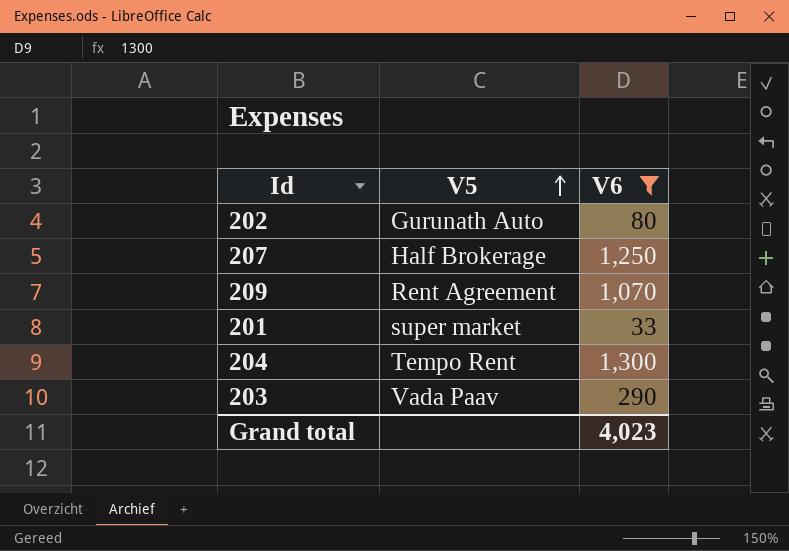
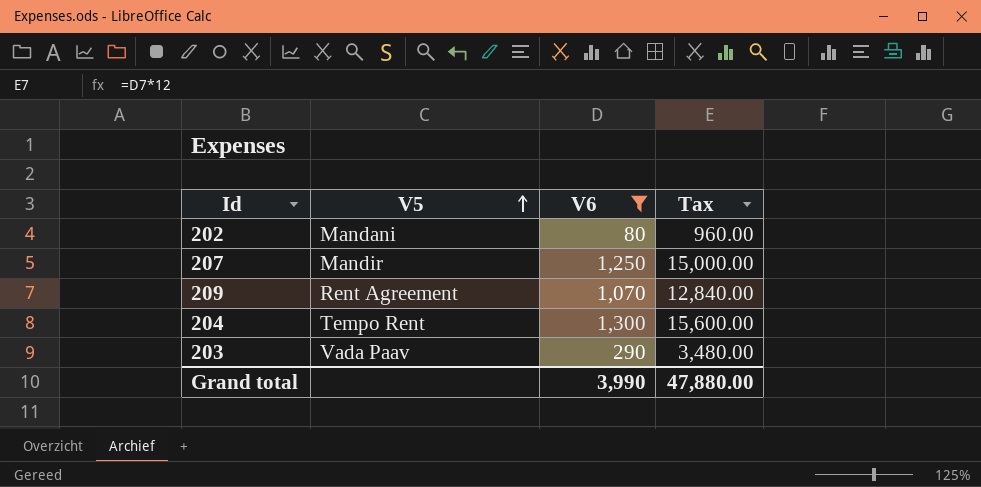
column Tax | formula: none -> [V6] * 12
row 201: super market | 33 -> none
202 | V5: Gurunath Auto -> Mandani
207 | V5: Half Brokerage -> Mandir
Grand total | V6: 4,023 -> 3,990

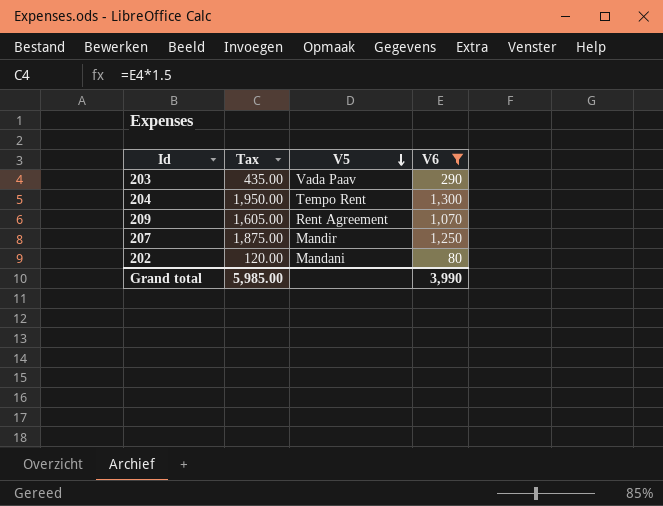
row order: V5 ascending -> V5 descending
column Tax | formula: [V6] * 12 -> [V6] * 1.5
column Tax | position: 4 -> 2
Grand total | Tax: 47,880.00 -> 5,985.00

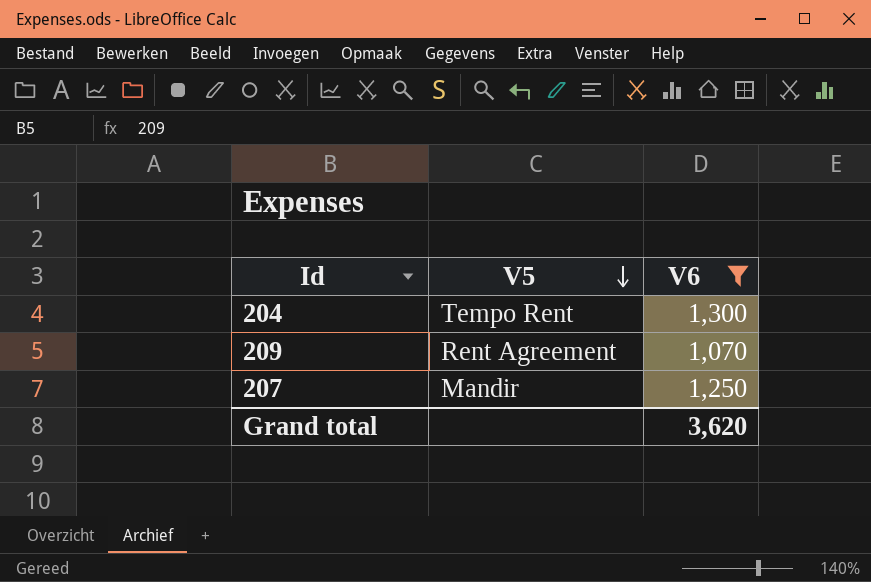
column Tax | formula: [V6] * 1.5 -> none
row 203: 435.00 | Vada Paav | 290 -> none
row 202: 120.00 | Mandani | 80 -> none
Grand total | V6: 3,990 -> 3,620

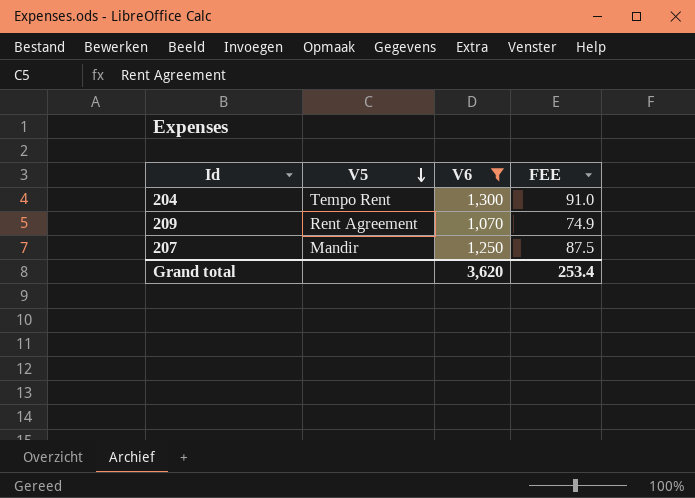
column FEE | formula: none -> [V6] * 0.07

